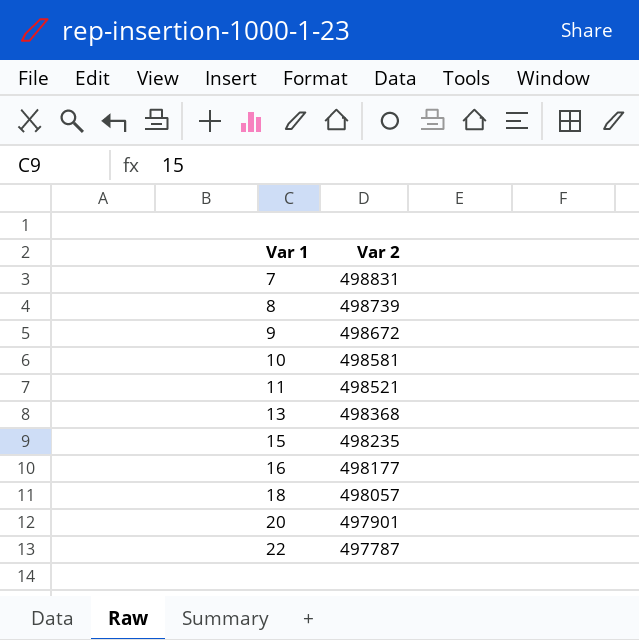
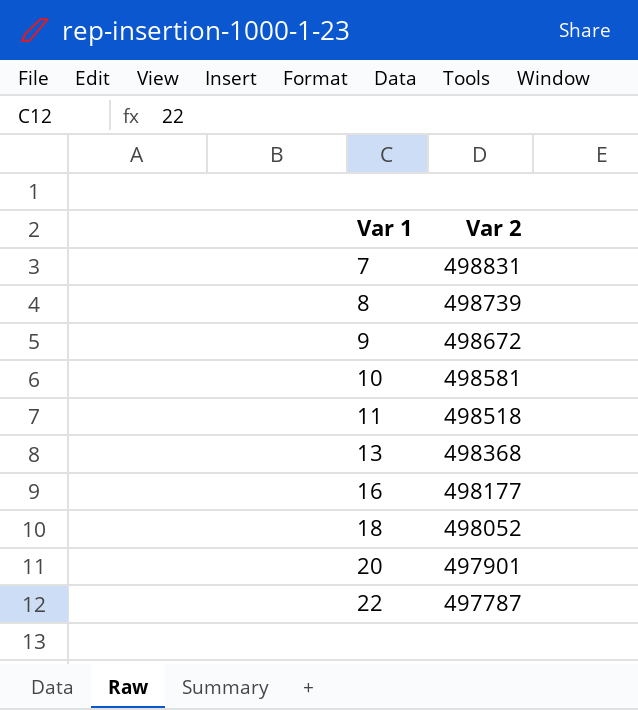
row 15: 498235 -> none
11 | Var 2: 498521 -> 498518
18 | Var 2: 498057 -> 498052

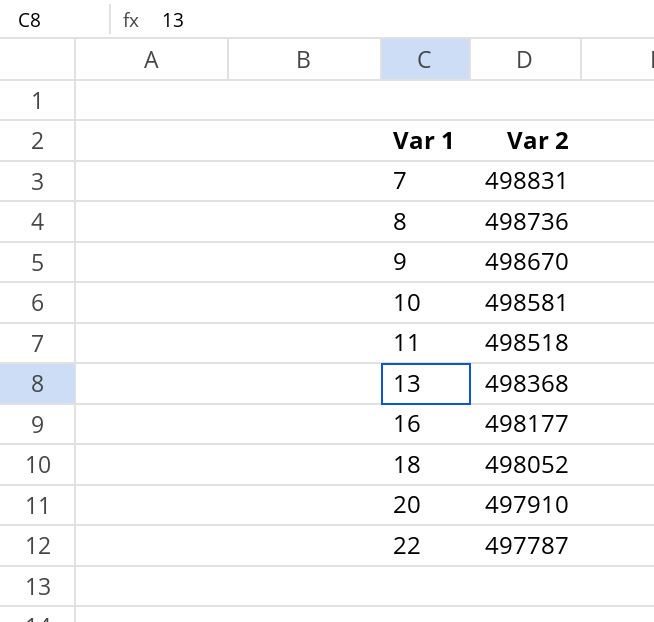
8 | Var 2: 498739 -> 498736
9 | Var 2: 498672 -> 498670
20 | Var 2: 497901 -> 497910

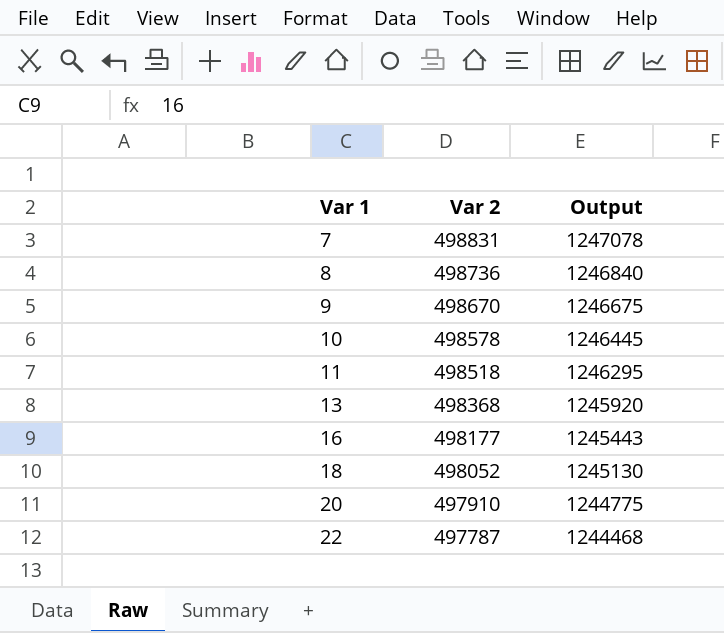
column Output | formula: none -> [Var 2] * 2.5
10 | Var 2: 498581 -> 498578

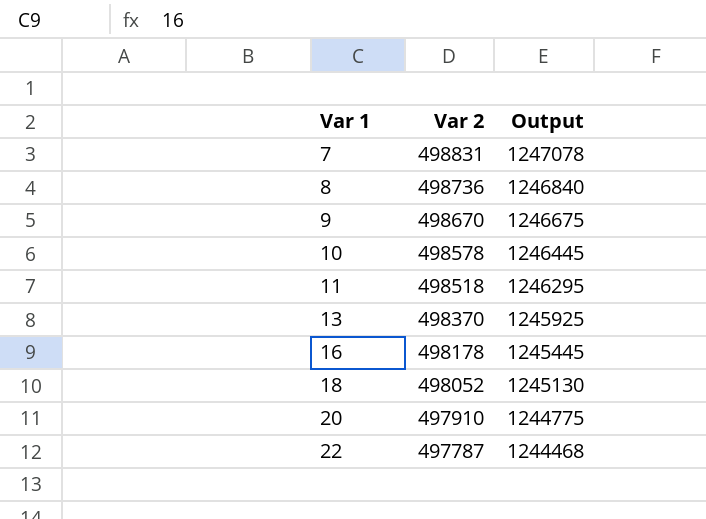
13 | Var 2: 498368 -> 498370
13 | Output: 1245920 -> 1245925
16 | Var 2: 498177 -> 498178
16 | Output: 1245443 -> 1245445

